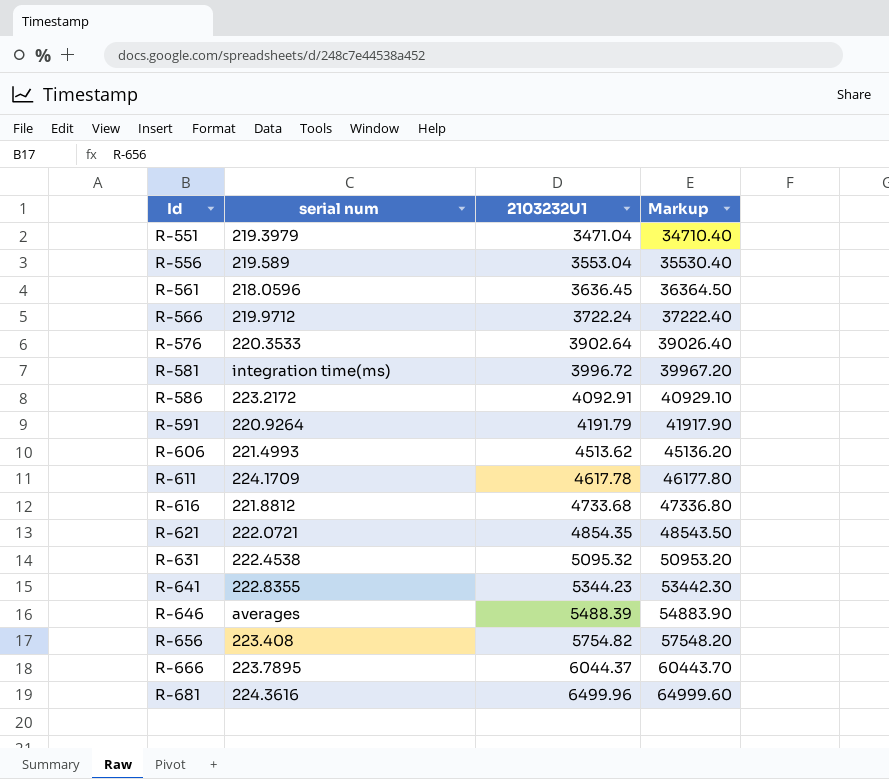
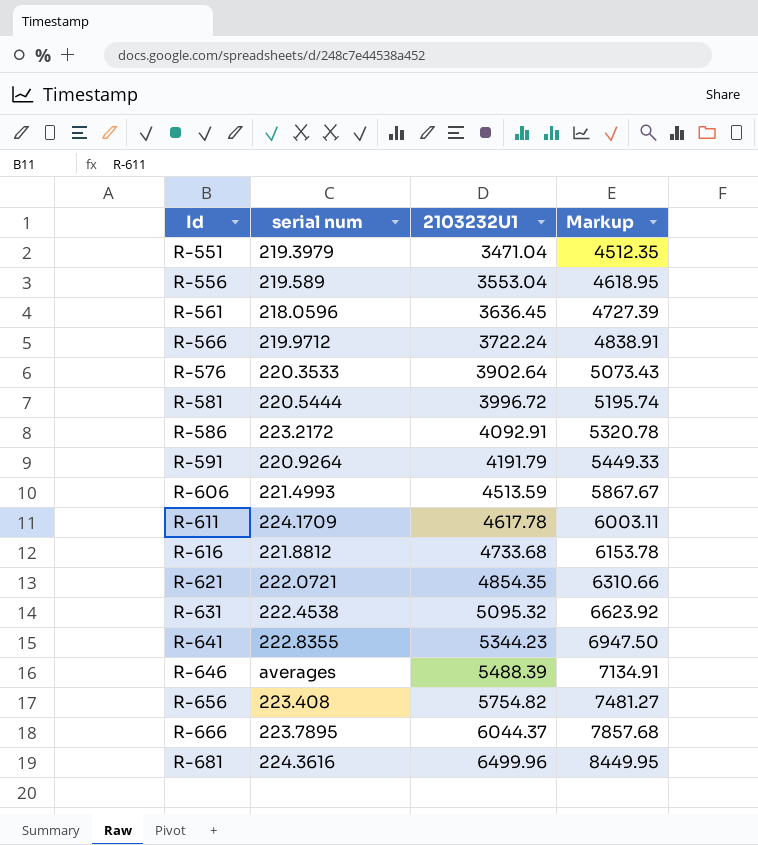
column Markup | formula: [2103232U1] * 10 -> [2103232U1] * 1.3
R-581 | serial num: integration time(ms) -> 220.5444
R-606 | 2103232U1: 4513.62 -> 4513.59

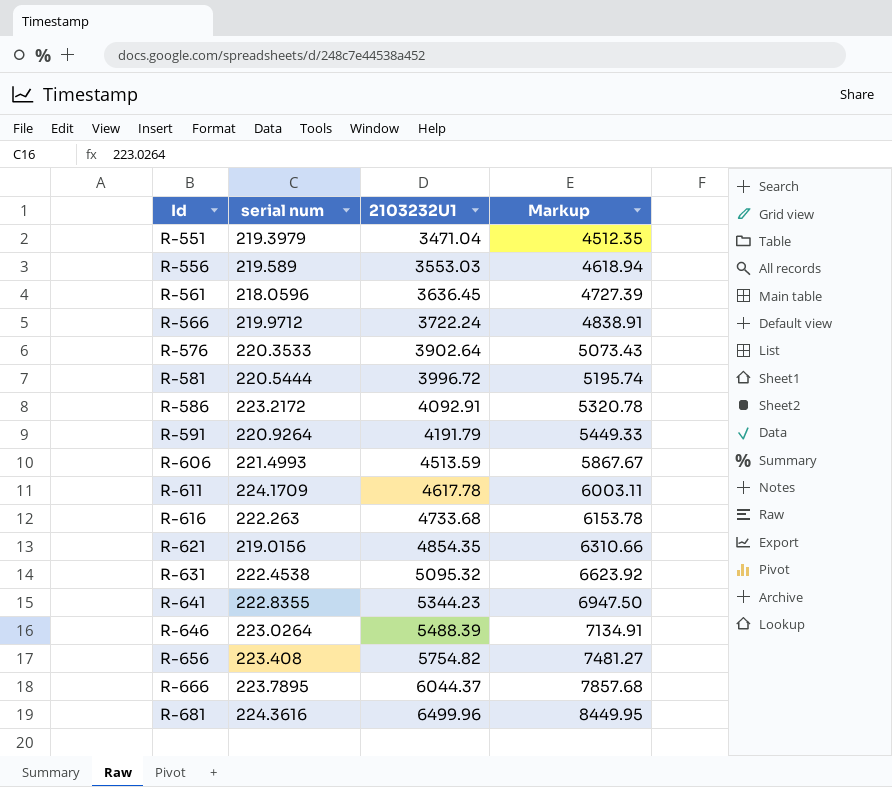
R-556 | 2103232U1: 3553.04 -> 3553.03
R-556 | Markup: 4618.95 -> 4618.94
R-616 | serial num: 221.8812 -> 222.263
R-621 | serial num: 222.0721 -> 219.0156
R-646 | serial num: averages -> 223.0264

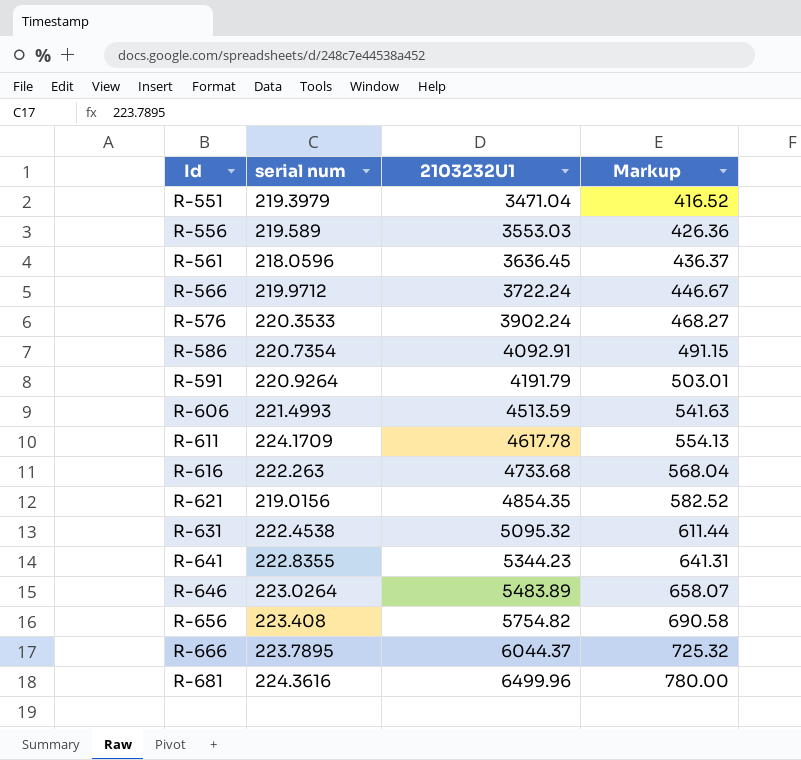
column Markup | formula: [2103232U1] * 1.3 -> [2103232U1] * 0.12
row R-581: 220.5444 | 3996.72 | 5195.74 -> none
R-576 | 2103232U1: 3902.64 -> 3902.24
R-586 | serial num: 223.2172 -> 220.7354
R-646 | 2103232U1: 5488.39 -> 5483.89

